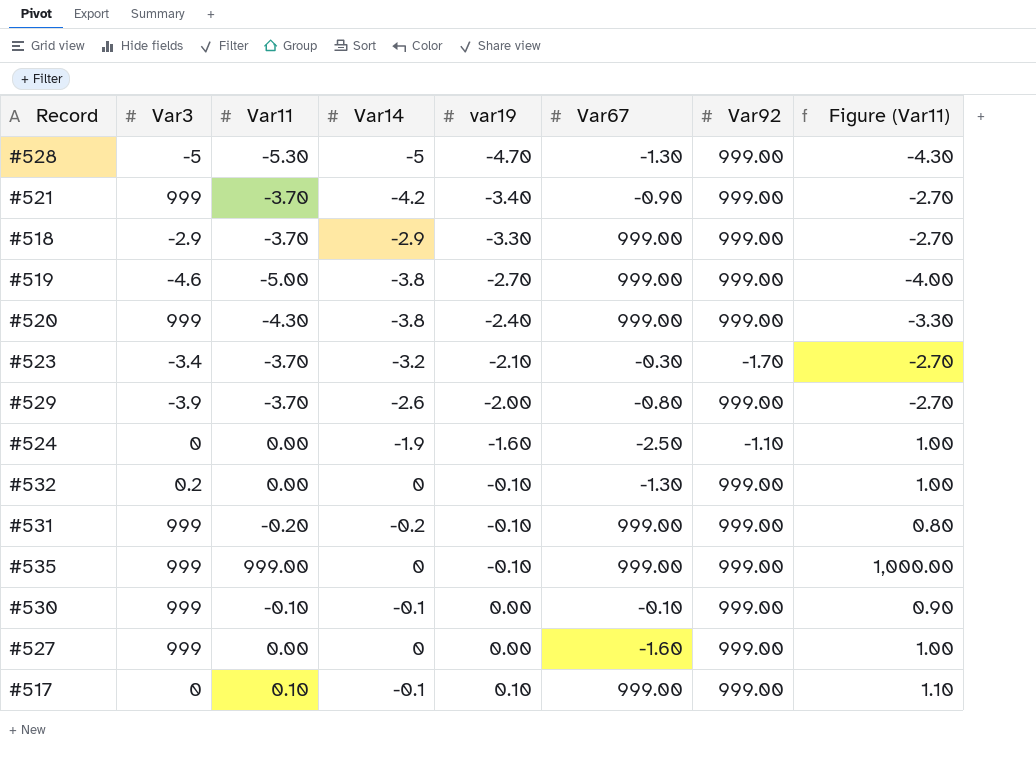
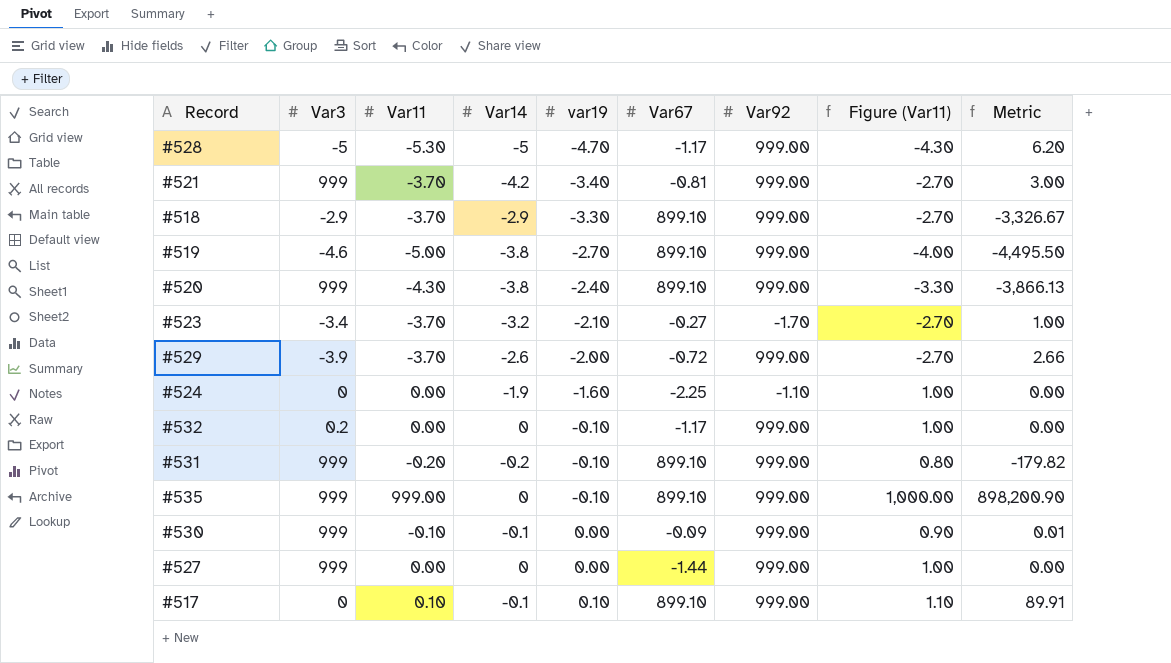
column Metric | formula: none -> [Var11] * [Var67]
#528 | Var67: -1.30 -> -1.17
#521 | Var67: -0.90 -> -0.81
#518 | Var67: 999.00 -> 899.10
#519 | Var67: 999.00 -> 899.10
#520 | Var67: 999.00 -> 899.10
#523 | Var67: -0.30 -> -0.27
#529 | Var67: -0.80 -> -0.72
#524 | Var67: -2.50 -> -2.25
#532 | Var67: -1.30 -> -1.17
#531 | Var67: 999.00 -> 899.10
#535 | Var67: 999.00 -> 899.10
#530 | Var67: -0.10 -> -0.09
#527 | Var67: -1.60 -> -1.44
#517 | Var67: 999.00 -> 899.10

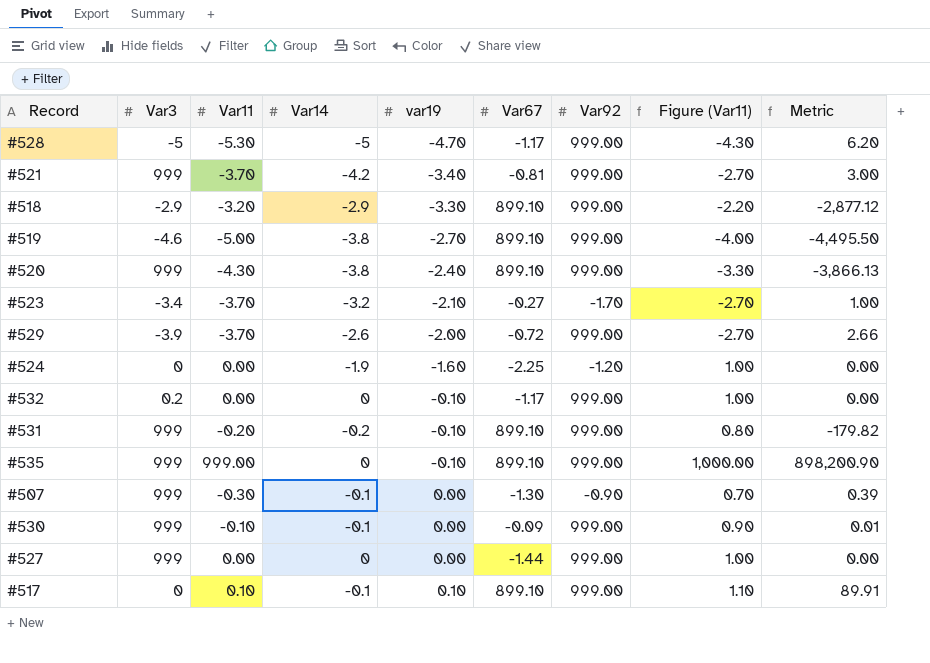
#518 | Var11: -3.70 -> -3.20
#518 | Figure (Var11): -2.70 -> -2.20
#518 | Metric: -3,326.67 -> -2,877.12
#524 | Var92: -1.10 -> -1.20
row #507: none -> 999 | -0.30 | -0.1 | 0.00 | -1.30 | -0.90 | 0.70 | 0.39

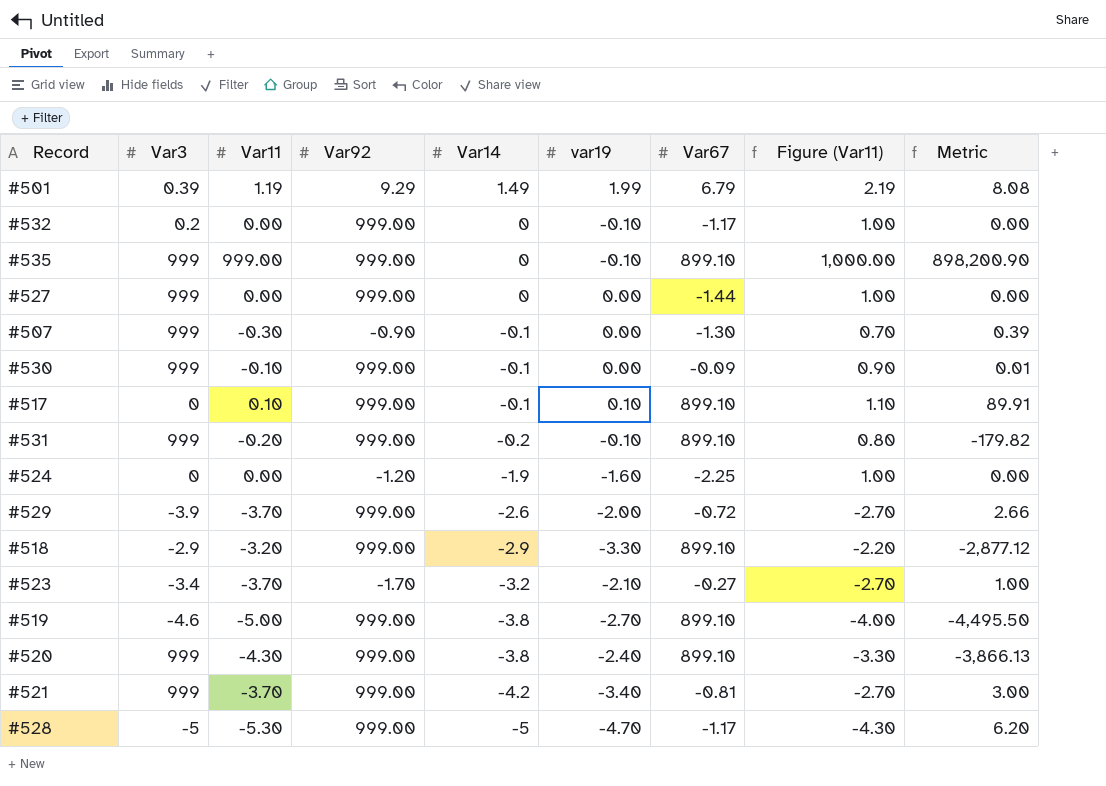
row order: var19 ascending -> Var14 descending
column Var92 | position: 7 -> 4
row #501: none -> 0.39 | 1.19 | 9.29 | 1.49 | 1.99 | 6.79 | 2.19 | 8.08

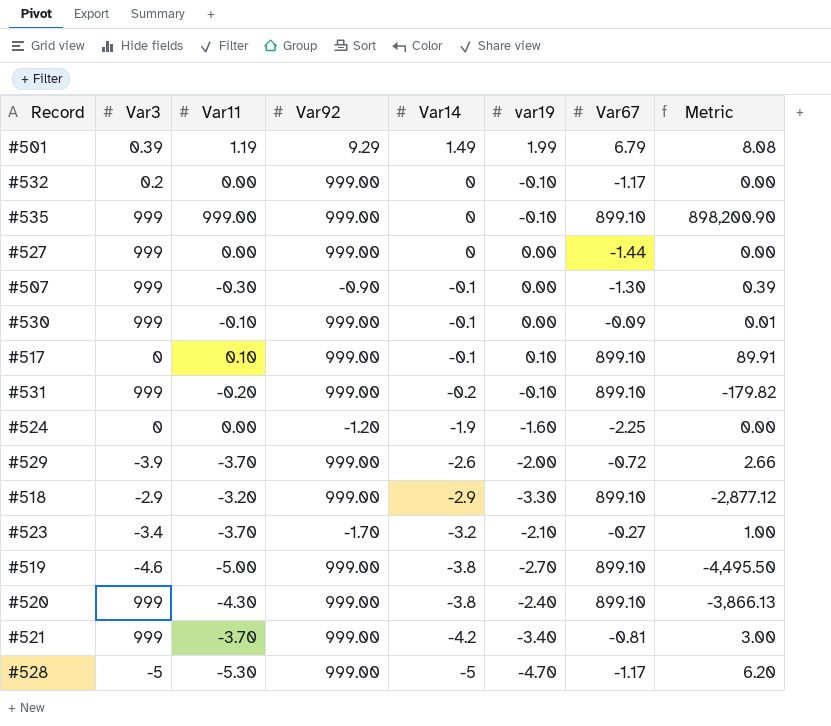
column Figure (Var11) | formula: [Var11] + 1 -> none

